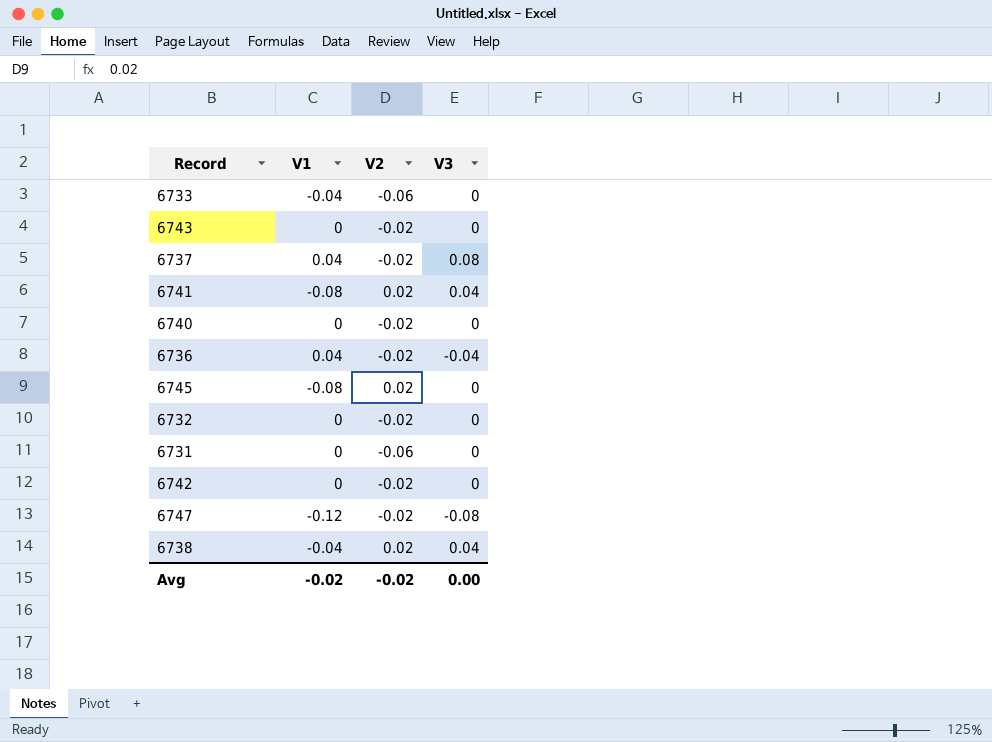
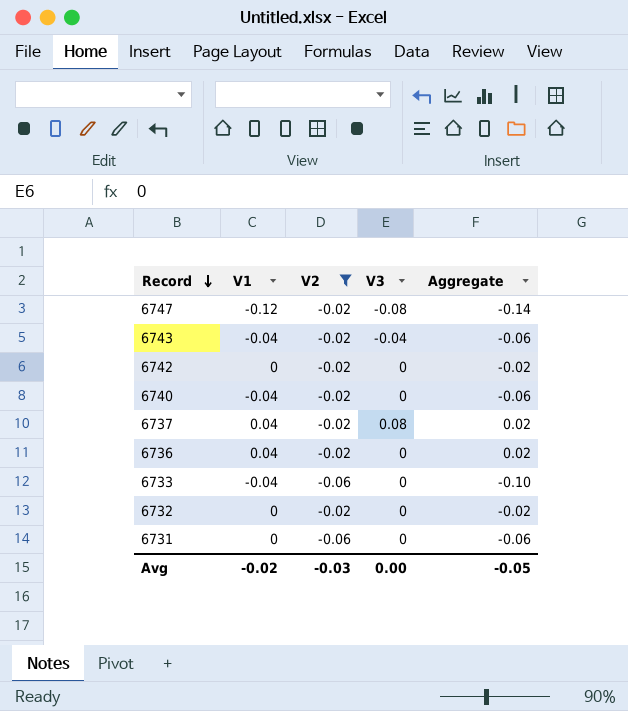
filter: none -> V2 != 0.02
row order: none -> Record descending
column Aggregate | formula: none -> [V1] + [V2]
6743 | V1: 0 -> -0.04
6743 | V3: 0 -> -0.04
6740 | V1: 0 -> -0.04
6736 | V3: -0.04 -> 0
Avg | V2: -0.02 -> -0.03

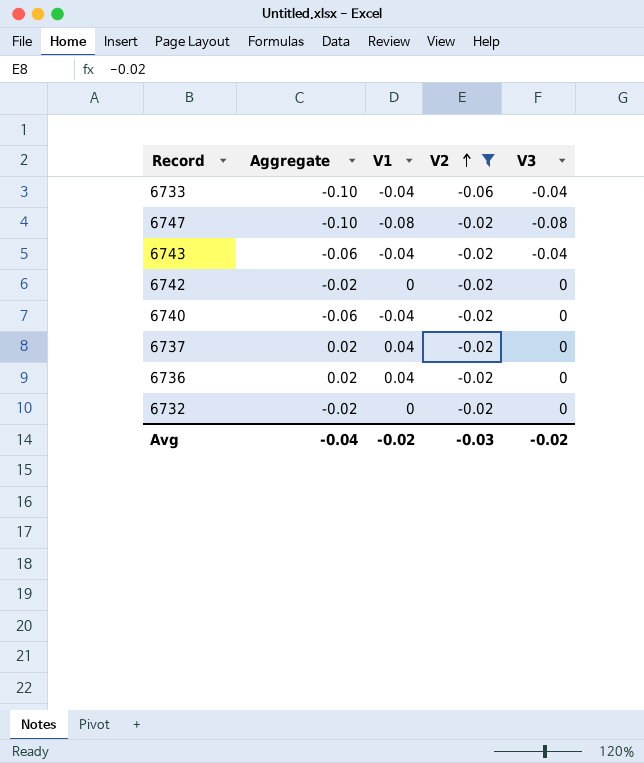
row order: Record descending -> V2 ascending
column Aggregate | position: 5 -> 2
row 6731: 0 | -0.06 | 0 | -0.06 -> none
6733 | V3: 0 -> -0.04
6747 | Aggregate: -0.14 -> -0.10
6747 | V1: -0.12 -> -0.08
6737 | V3: 0.08 -> 0
Avg | Aggregate: -0.05 -> -0.04
Avg | V3: 0.00 -> -0.02

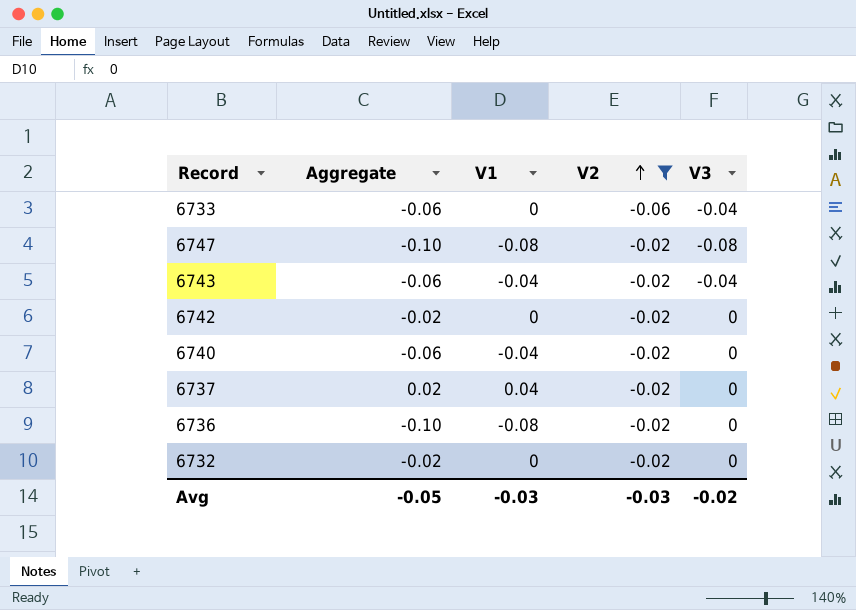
6733 | Aggregate: -0.10 -> -0.06
6733 | V1: -0.04 -> 0
6736 | Aggregate: 0.02 -> -0.10
6736 | V1: 0.04 -> -0.08
Avg | Aggregate: -0.04 -> -0.05
Avg | V1: -0.02 -> -0.03

